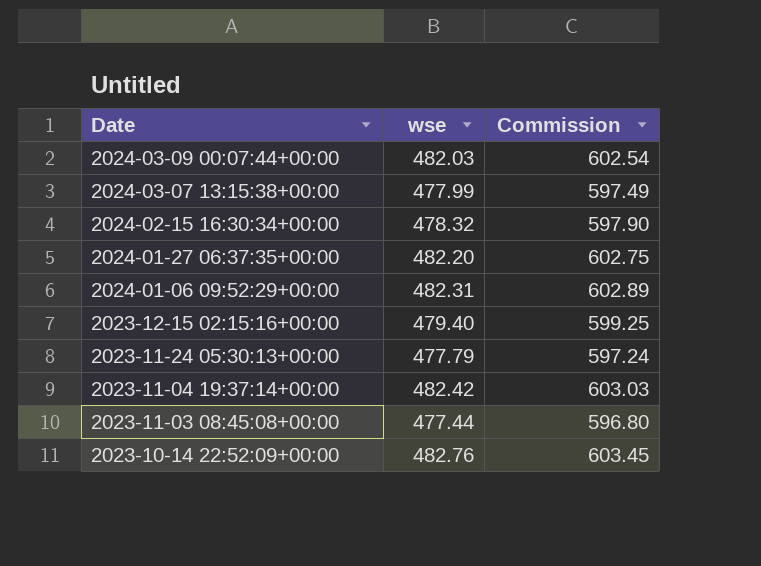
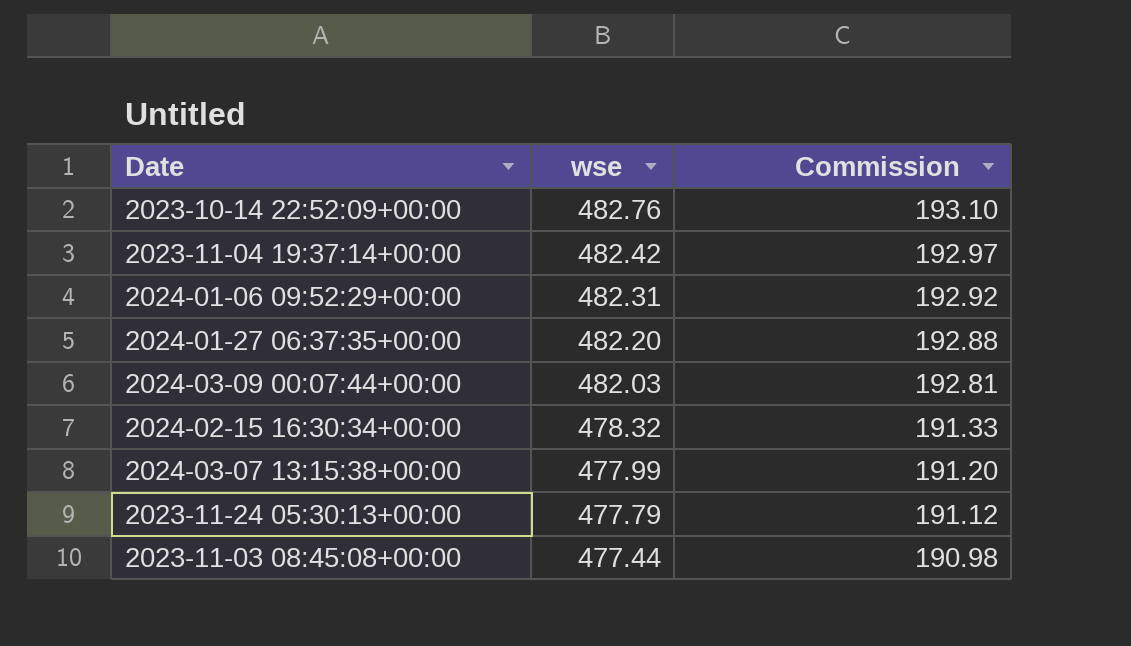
row order: Date descending -> wse descending
column Commission | formula: [wse] * 1.25 -> [wse] * 0.4
row 2023-12-15 02:15:16+00:00: 479.40 | 599.25 -> none

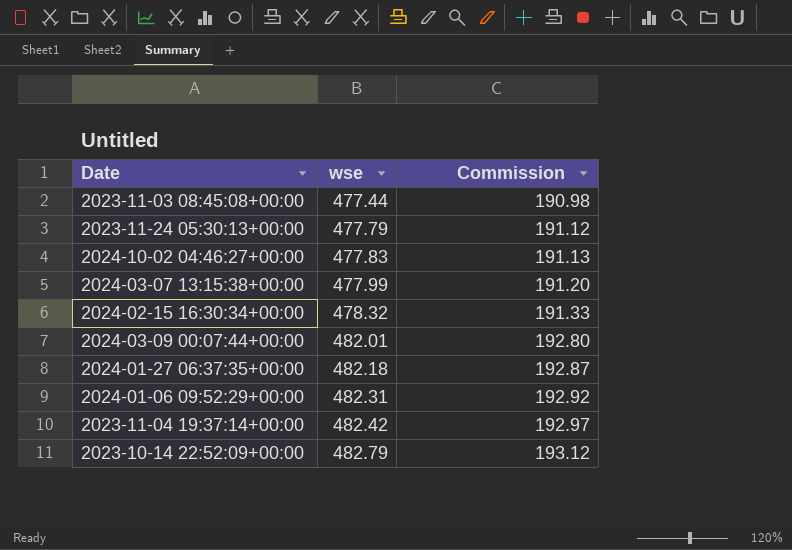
row order: wse descending -> wse ascending
row 2024-10-02 04:46:27+00:00: none -> 477.83 | 191.13
2024-03-09 00:07:44+00:00 | wse: 482.03 -> 482.01
2024-03-09 00:07:44+00:00 | Commission: 192.81 -> 192.80
2024-01-27 06:37:35+00:00 | wse: 482.20 -> 482.18
2024-01-27 06:37:35+00:00 | Commission: 192.88 -> 192.87
2023-10-14 22:52:09+00:00 | wse: 482.76 -> 482.79
2023-10-14 22:52:09+00:00 | Commission: 193.10 -> 193.12

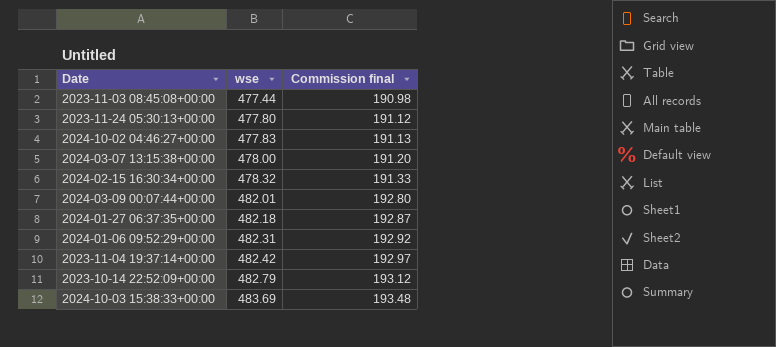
column name: Commission -> Commission final
2023-11-24 05:30:13+00:00 | wse: 477.79 -> 477.80
2024-03-07 13:15:38+00:00 | wse: 477.99 -> 478.00
row 2024-10-03 15:38:33+00:00: none -> 483.69 | 193.48

